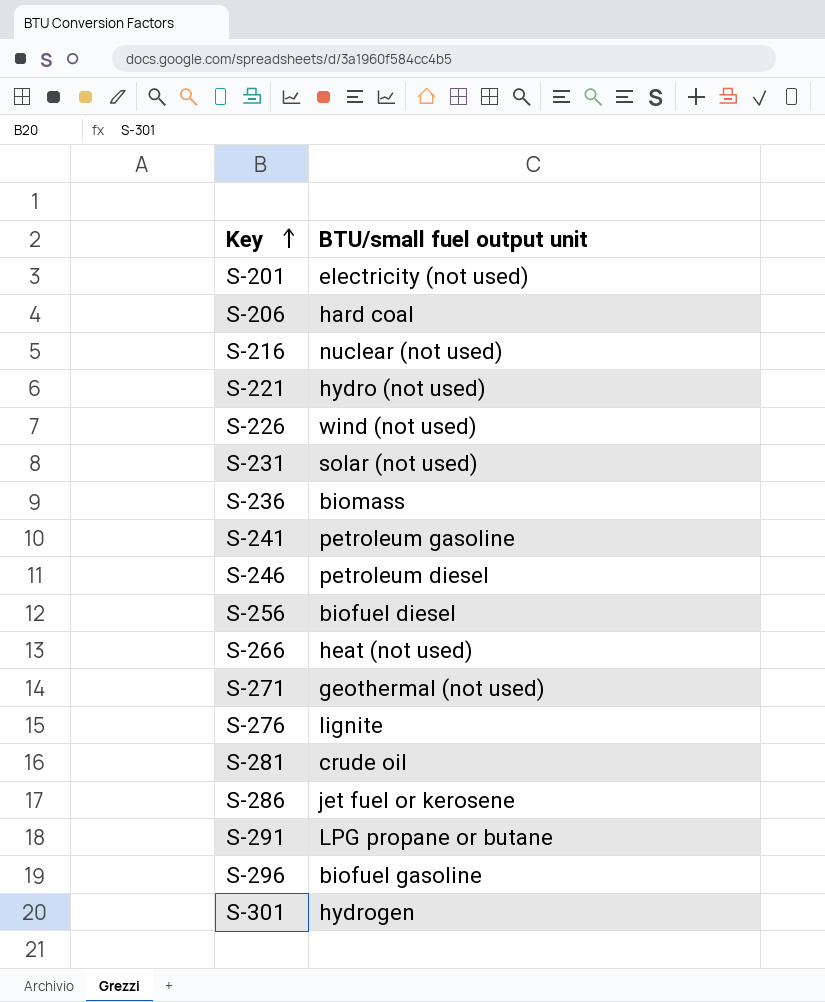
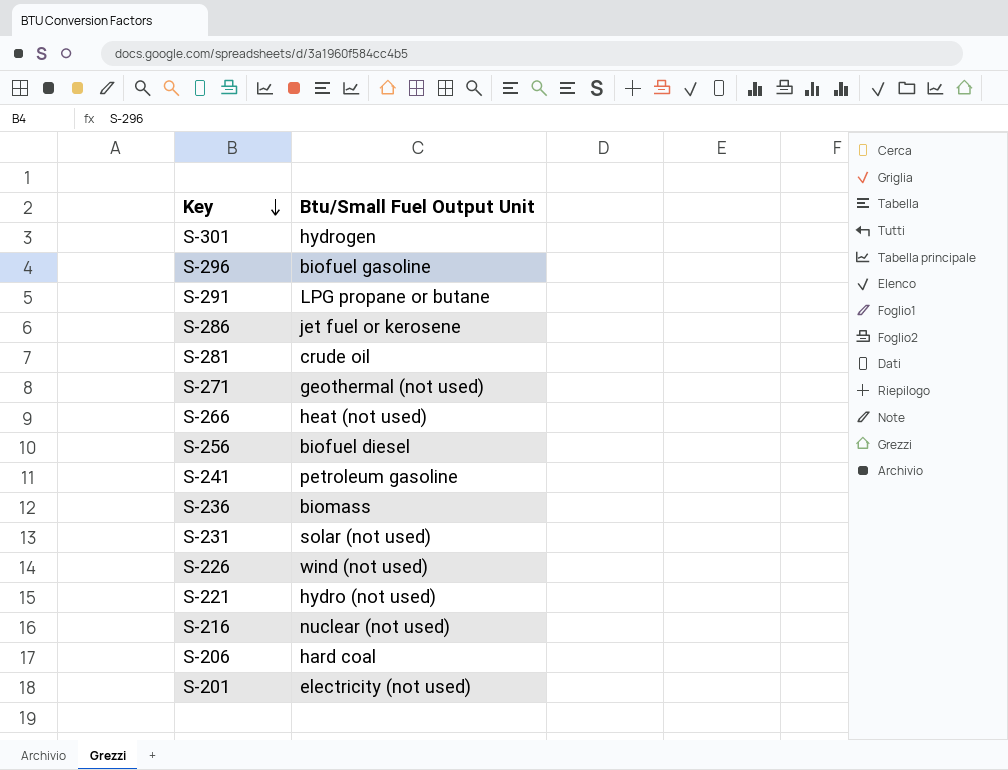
row order: Key ascending -> Key descending
column name: BTU/small fuel output unit -> Btu/Small Fuel Output Unit
row S-246: petroleum diesel -> none
row S-276: lignite -> none

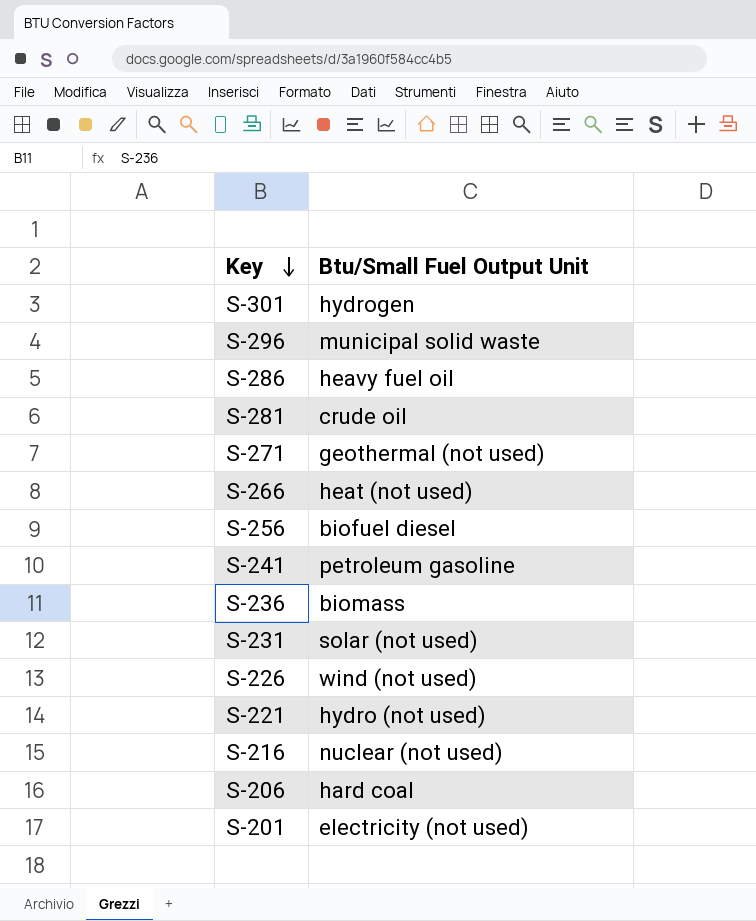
row S-291: LPG propane or butane -> none
S-296 | Btu/Small Fuel Output Unit: biofuel gasoline -> municipal solid waste
S-286 | Btu/Small Fuel Output Unit: jet fuel or kerosene -> heavy fuel oil

